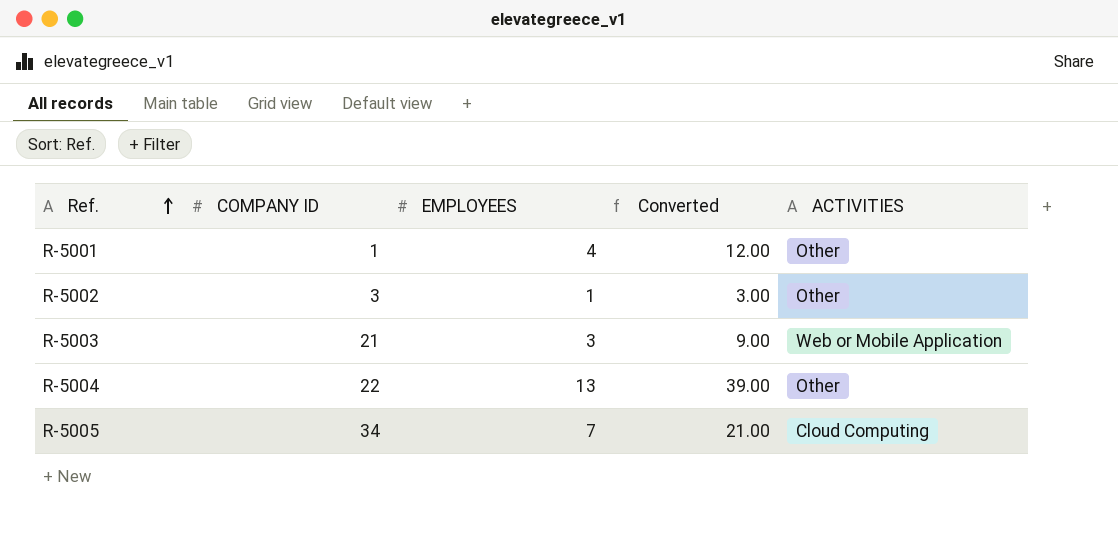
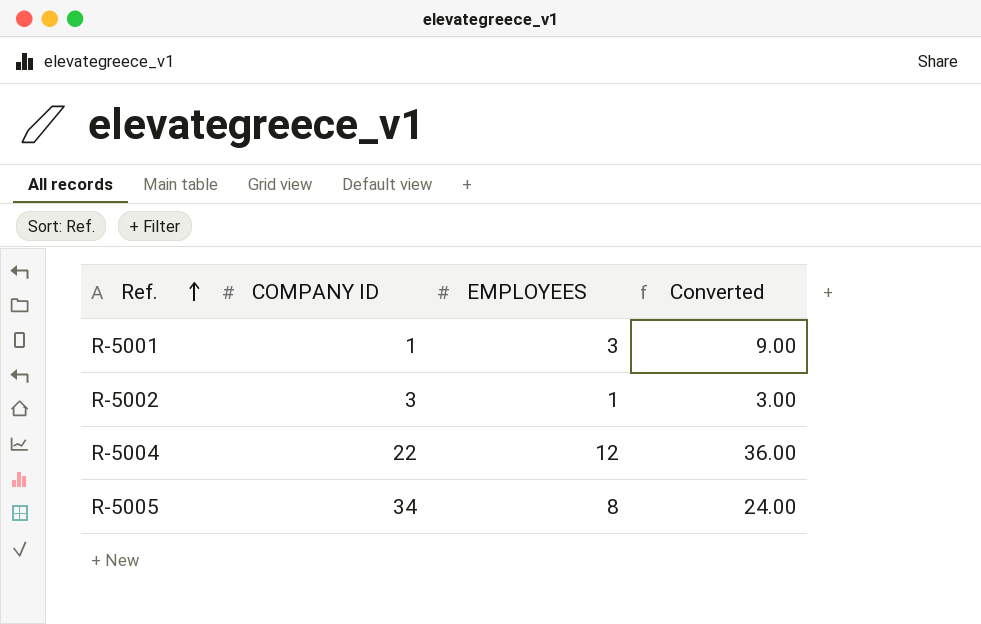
column ACTIVITIES | position: 5 -> none
row R-5003: 21 | 3 | 9.00 | Web or Mobile Application -> none
R-5001 | EMPLOYEES: 4 -> 3
R-5001 | Converted: 12.00 -> 9.00
R-5004 | EMPLOYEES: 13 -> 12
R-5004 | Converted: 39.00 -> 36.00
R-5005 | EMPLOYEES: 7 -> 8
R-5005 | Converted: 21.00 -> 24.00

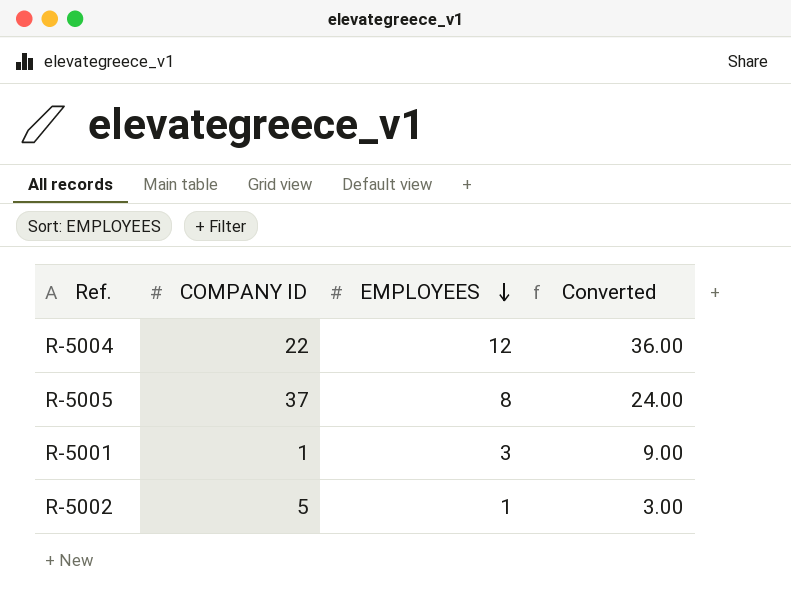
row order: Ref. ascending -> EMPLOYEES descending
R-5005 | COMPANY ID: 34 -> 37
R-5002 | COMPANY ID: 3 -> 5

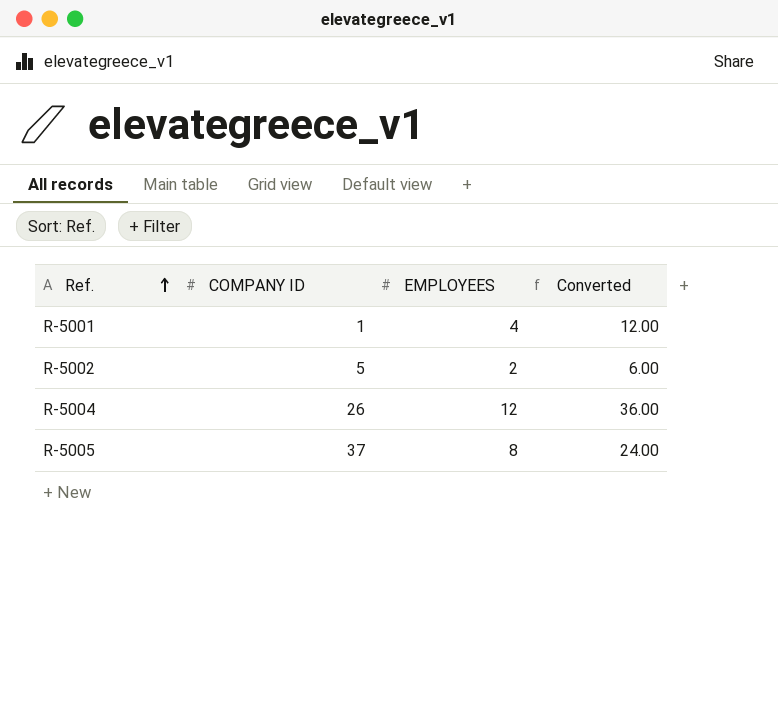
row order: EMPLOYEES descending -> Ref. ascending
R-5001 | EMPLOYEES: 3 -> 4
R-5001 | Converted: 9.00 -> 12.00
R-5002 | EMPLOYEES: 1 -> 2
R-5002 | Converted: 3.00 -> 6.00
R-5004 | COMPANY ID: 22 -> 26

